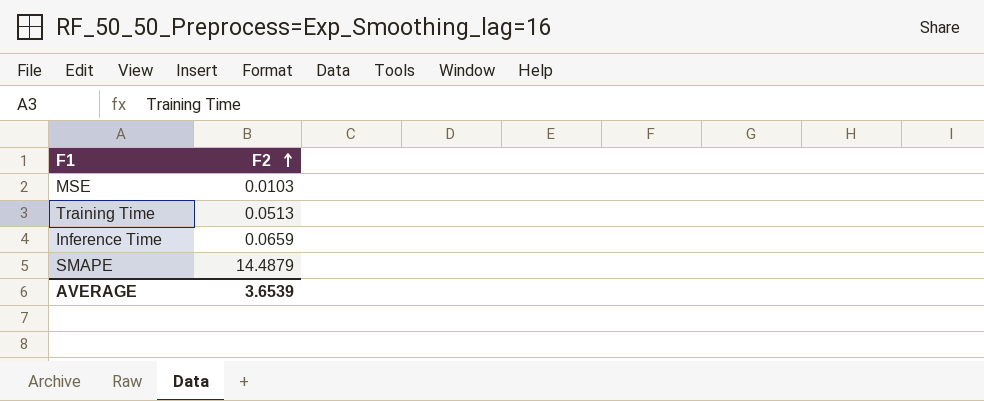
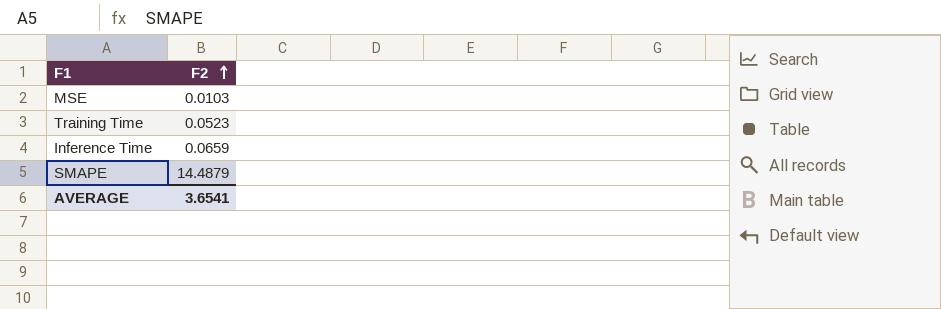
Training Time | F2: 0.0513 -> 0.0523
AVERAGE | F2: 3.6539 -> 3.6541

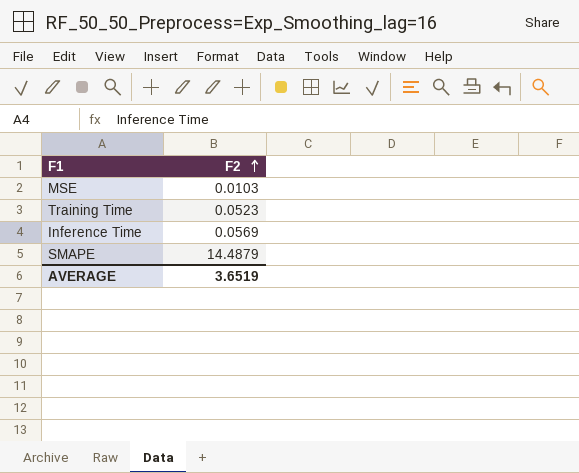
Inference Time | F2: 0.0659 -> 0.0569
AVERAGE | F2: 3.6541 -> 3.6519

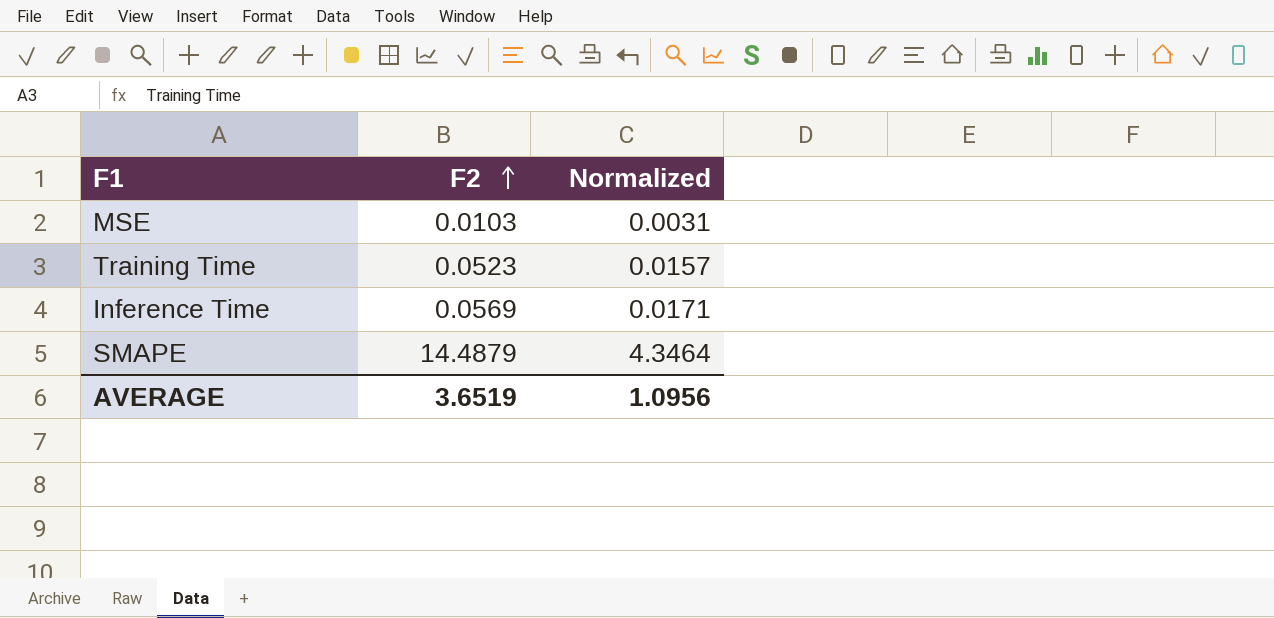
column Normalized | formula: none -> [F2] * 0.3

